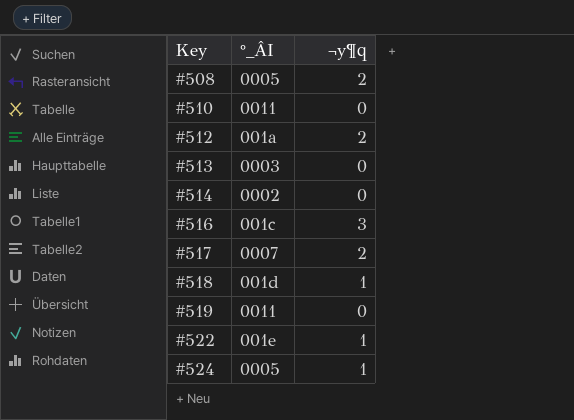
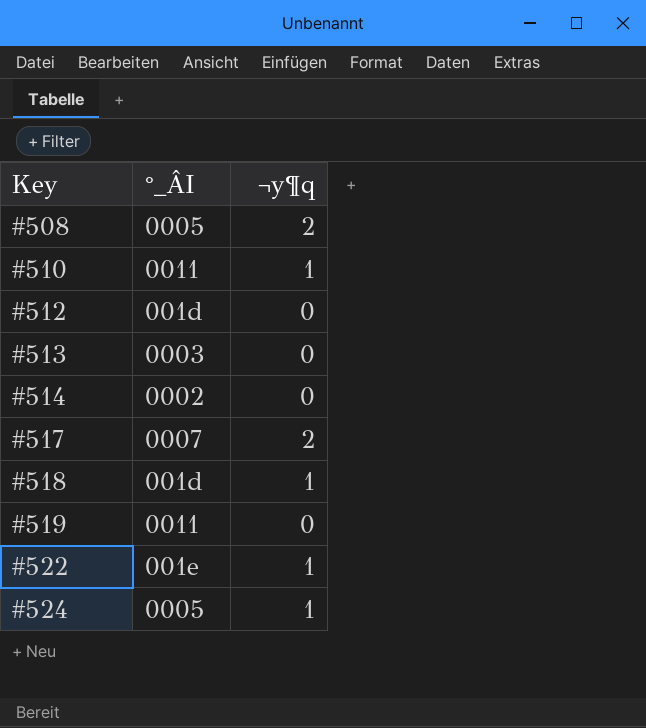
row #516: 001c | 3 -> none
#510 | ¬y¶q: 0 -> 1
#512 | °_ÂI: 001a -> 001d
#512 | ¬y¶q: 2 -> 0

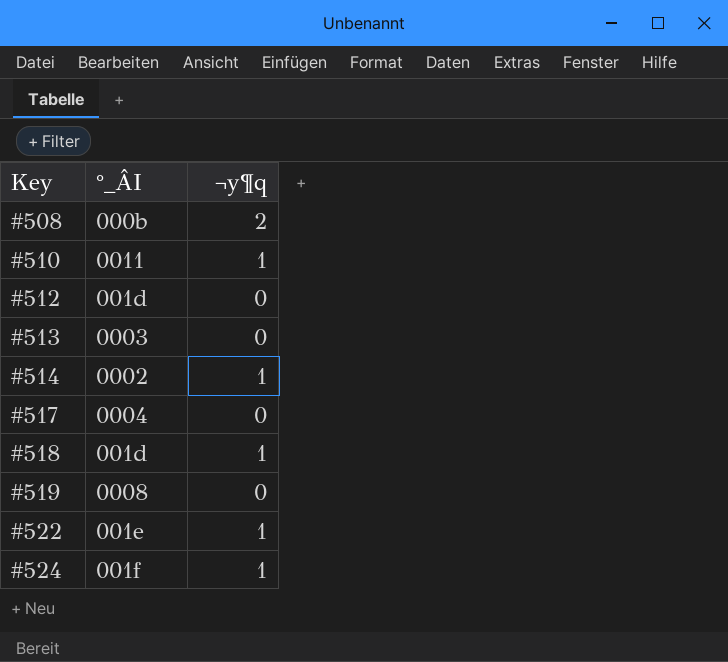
#508 | °_ÂI: 0005 -> 000b
#514 | ¬y¶q: 0 -> 1
#517 | °_ÂI: 0007 -> 0004
#517 | ¬y¶q: 2 -> 0
#519 | °_ÂI: 0011 -> 0008
#524 | °_ÂI: 0005 -> 001f

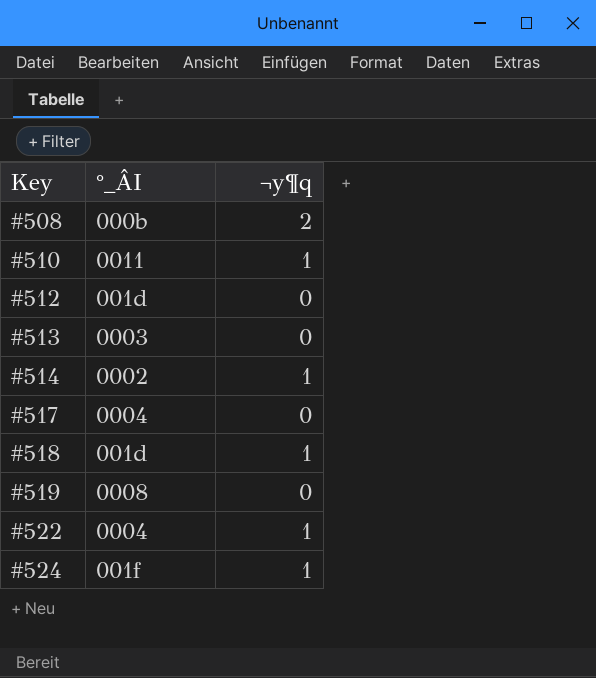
#522 | °_ÂI: 001e -> 0004

